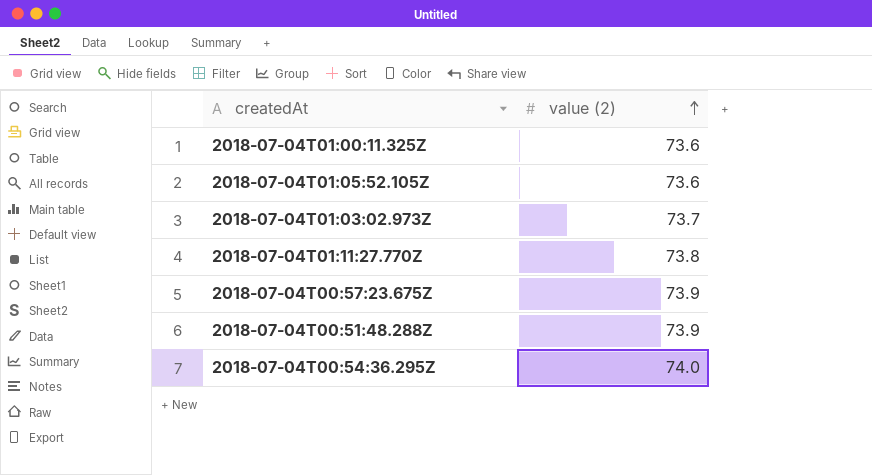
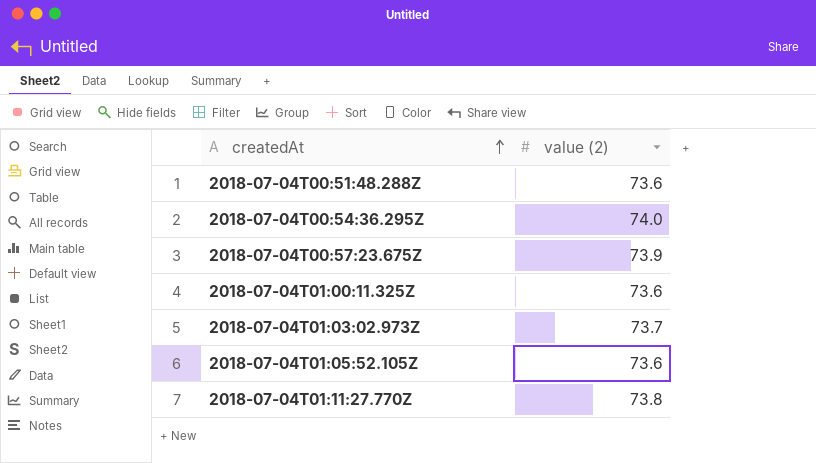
row order: value (2) ascending -> createdAt ascending
2018-07-04T00:51:48.288Z | value (2): 73.9 -> 73.6

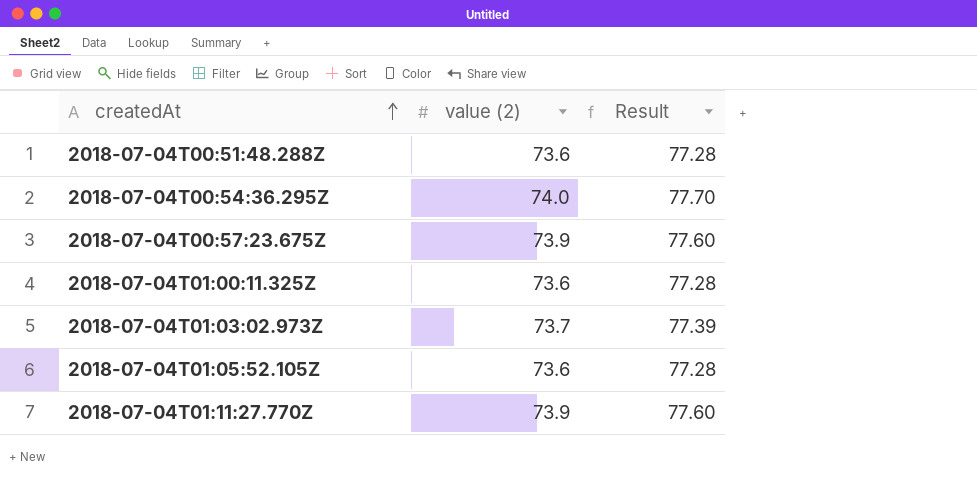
column Result | formula: none -> [value (2)] * 1.05
2018-07-04T01:11:27.770Z | value (2): 73.8 -> 73.9

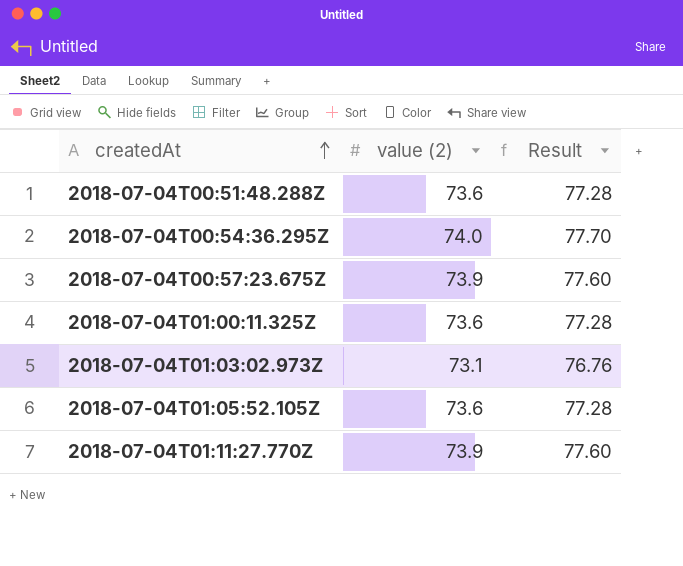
2018-07-04T01:03:02.973Z | value (2): 73.7 -> 73.1
2018-07-04T01:03:02.973Z | Result: 77.39 -> 76.76

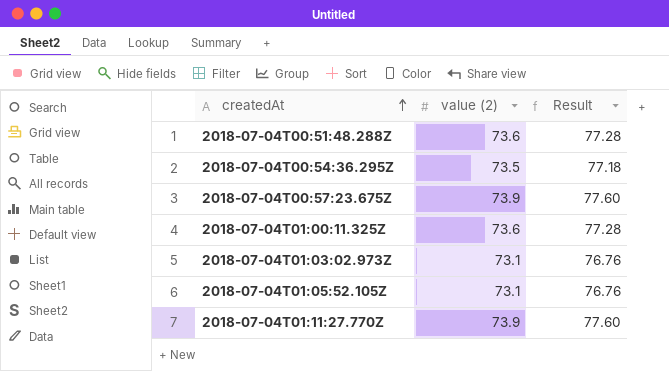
2018-07-04T00:54:36.295Z | value (2): 74.0 -> 73.5
2018-07-04T00:54:36.295Z | Result: 77.70 -> 77.18
2018-07-04T01:05:52.105Z | value (2): 73.6 -> 73.1
2018-07-04T01:05:52.105Z | Result: 77.28 -> 76.76

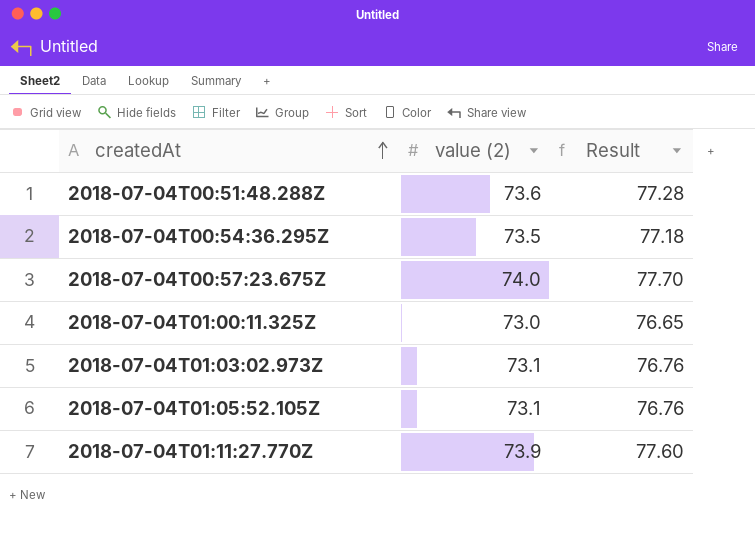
2018-07-04T00:57:23.675Z | value (2): 73.9 -> 74.0
2018-07-04T00:57:23.675Z | Result: 77.60 -> 77.70
2018-07-04T01:00:11.325Z | value (2): 73.6 -> 73.0
2018-07-04T01:00:11.325Z | Result: 77.28 -> 76.65

